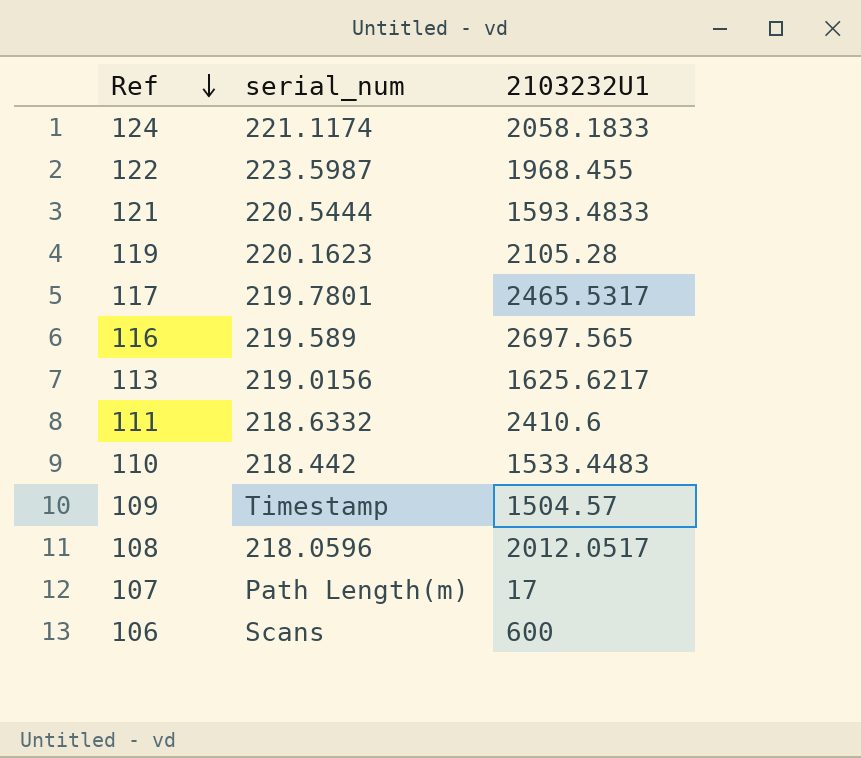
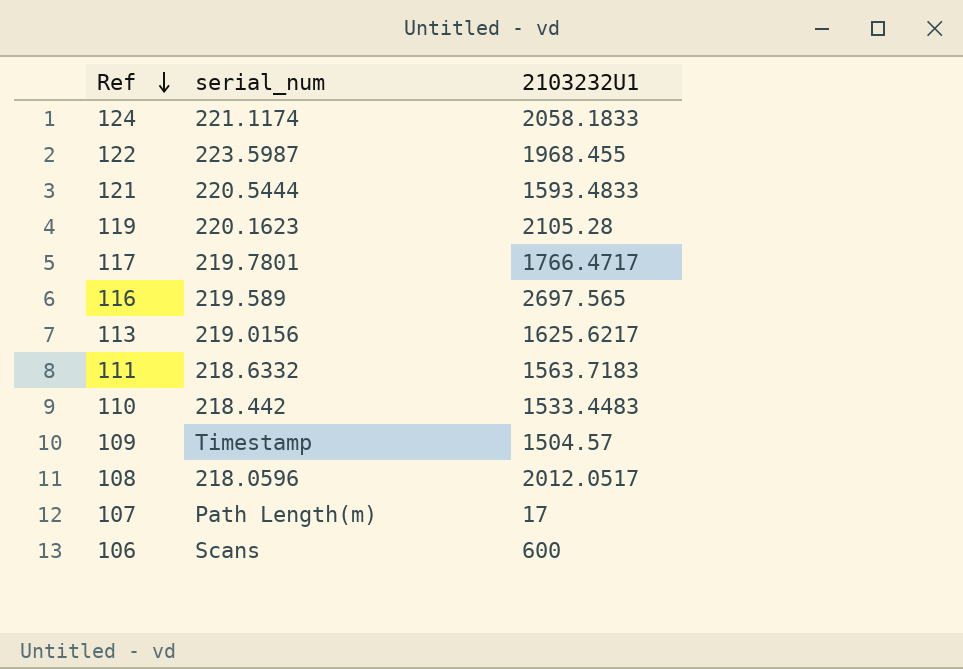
117 | 2103232U1: 2465.5317 -> 1766.4717
111 | 2103232U1: 2410.6 -> 1563.7183

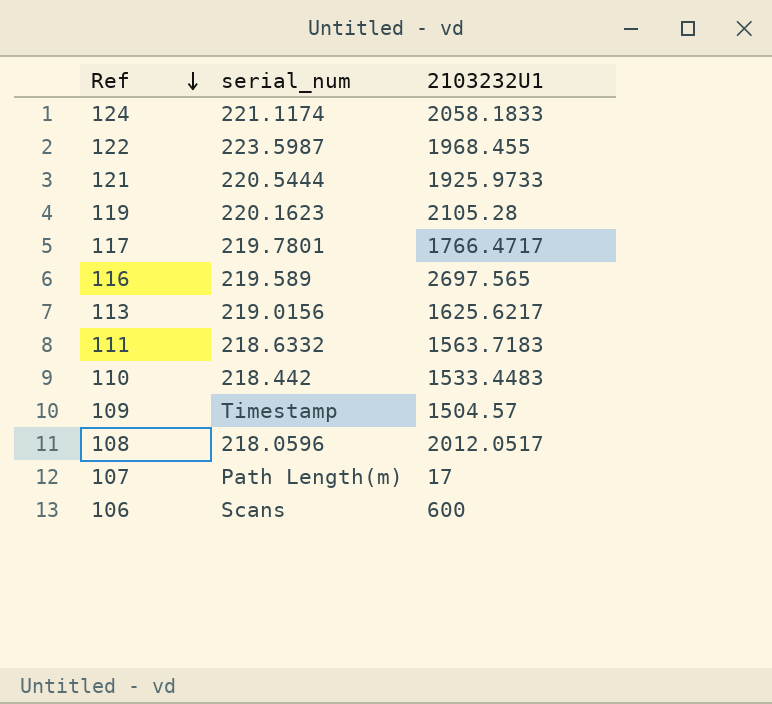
121 | 2103232U1: 1593.4833 -> 1925.9733

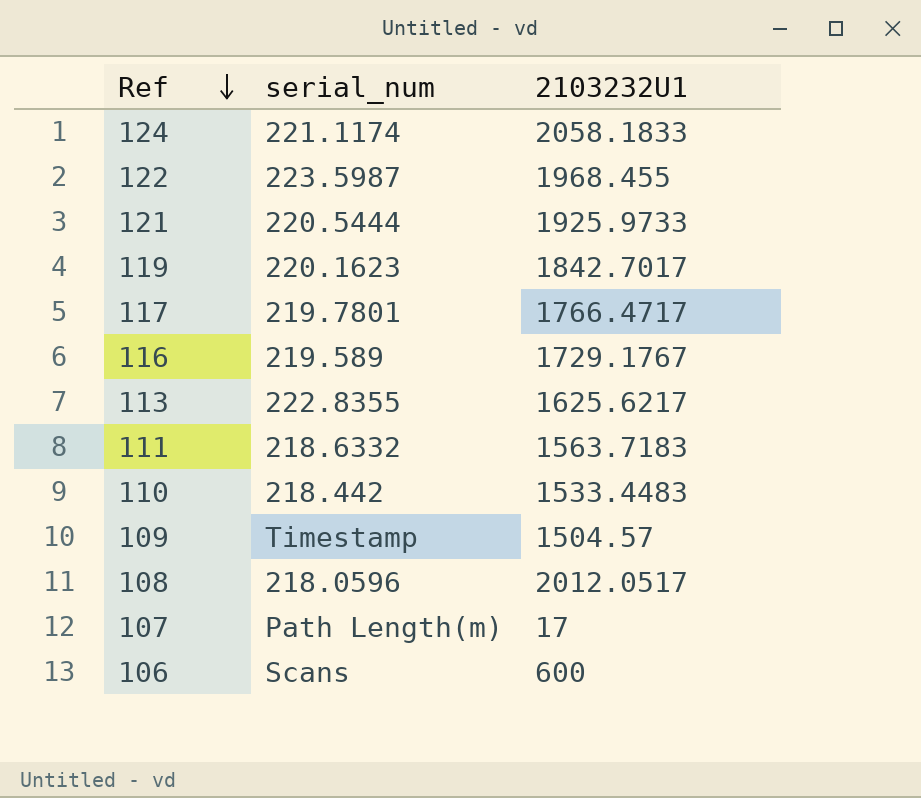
119 | 2103232U1: 2105.28 -> 1842.7017
116 | 2103232U1: 2697.565 -> 1729.1767
113 | serial_num: 219.0156 -> 222.8355

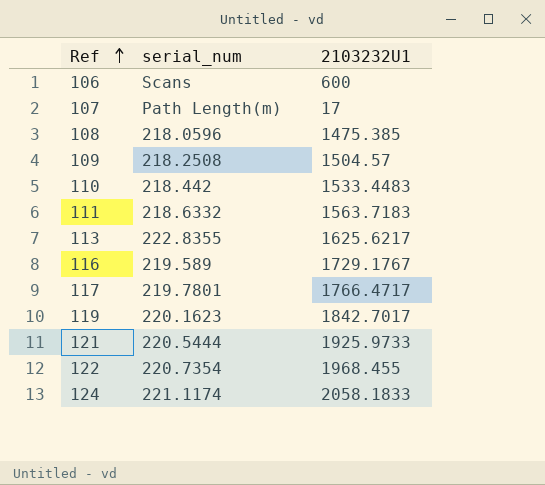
row order: Ref descending -> Ref ascending
108 | 2103232U1: 2012.0517 -> 1475.385
109 | serial_num: Timestamp -> 218.2508
122 | serial_num: 223.5987 -> 220.7354

